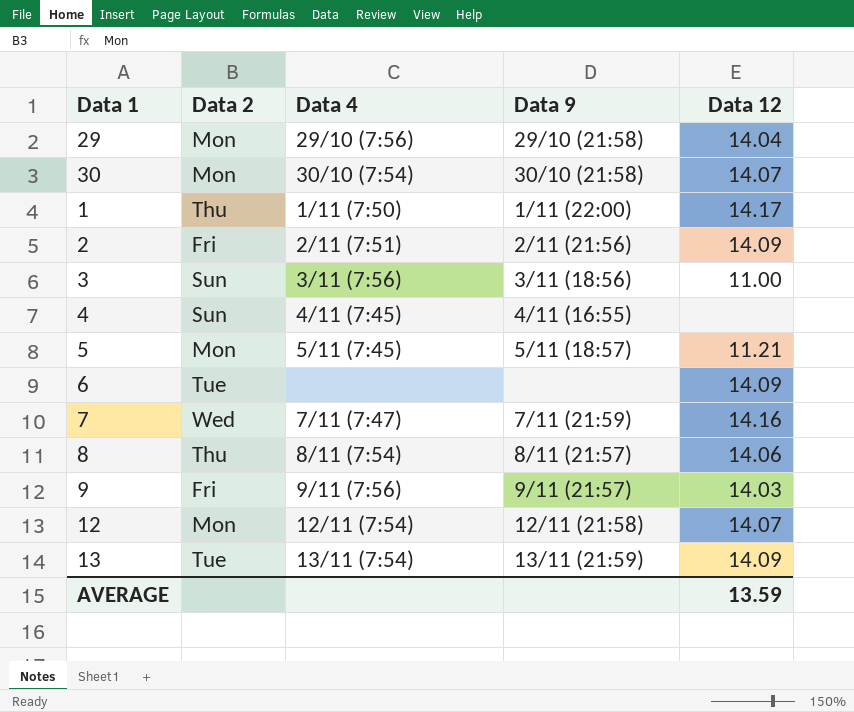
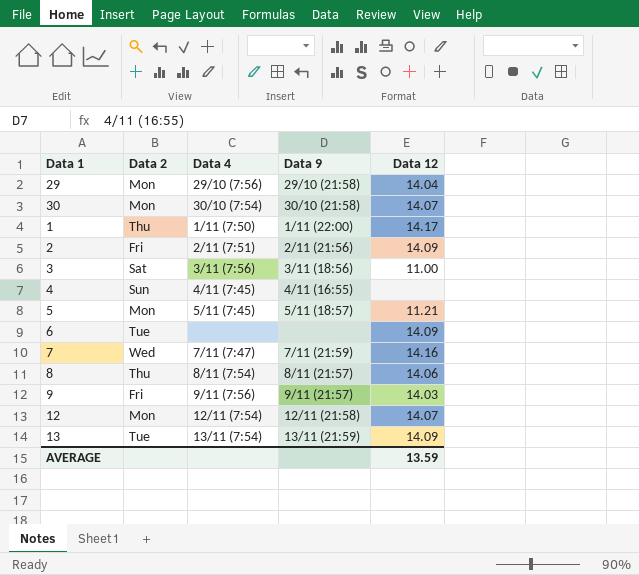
3 | Data 2: Sun -> Sat

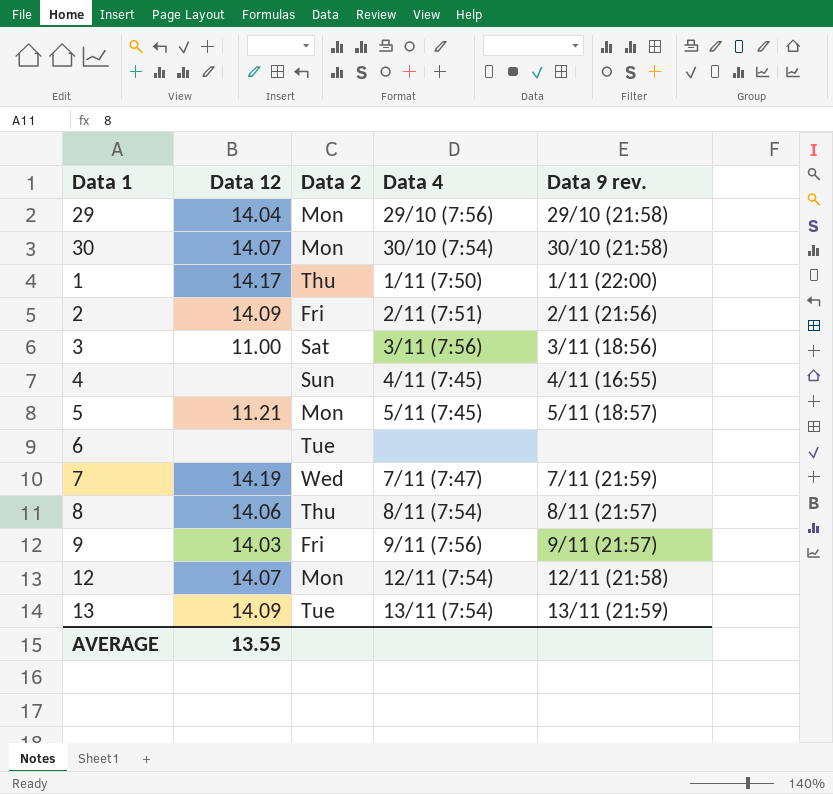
column Data 12 | position: 5 -> 2
column name: Data 9 -> Data 9 rev.
6 | Data 12: 14.09 -> none
7 | Data 12: 14.16 -> 14.19
AVERAGE | Data 12: 13.59 -> 13.55

